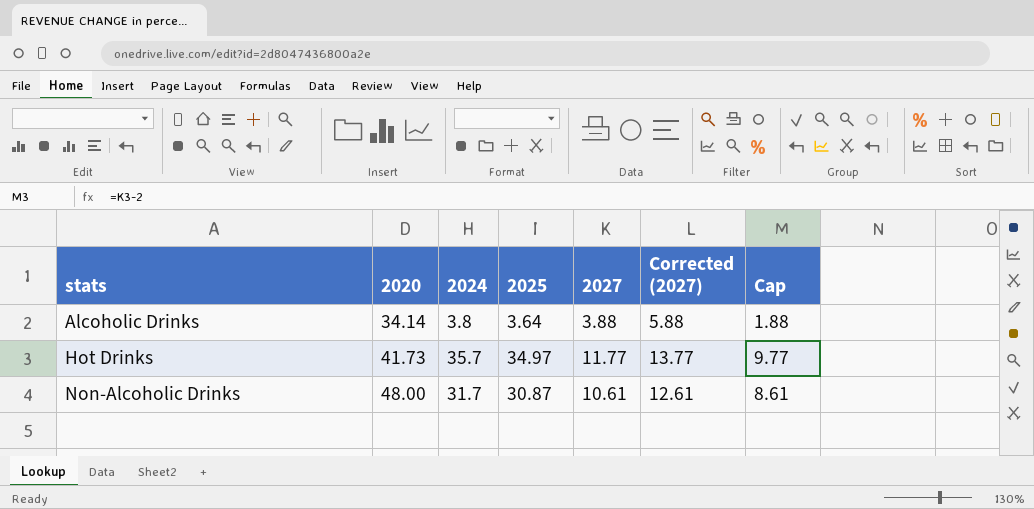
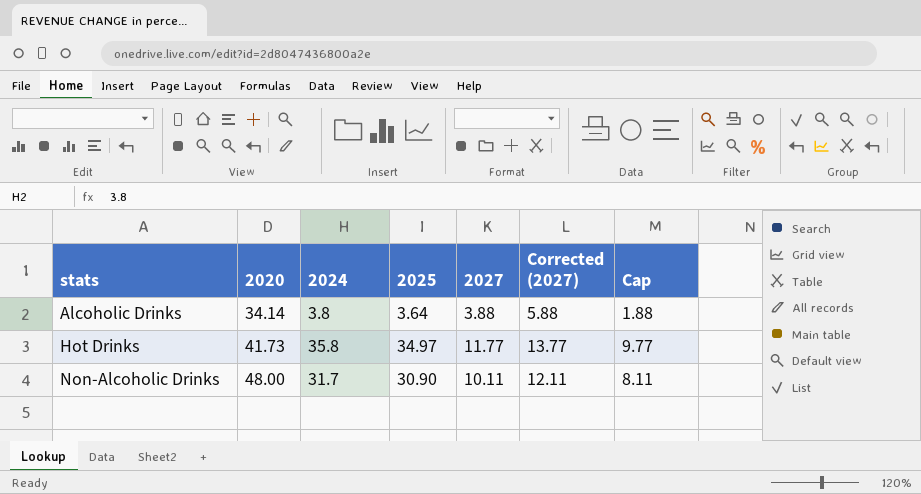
Hot Drinks | 2024: 35.7 -> 35.8
Non-Alcoholic Drinks | 2025: 30.87 -> 30.90
Non-Alcoholic Drinks | 2027: 10.61 -> 10.11
Non-Alcoholic Drinks | Corrected (2027): 12.61 -> 12.11
Non-Alcoholic Drinks | Cap: 8.61 -> 8.11

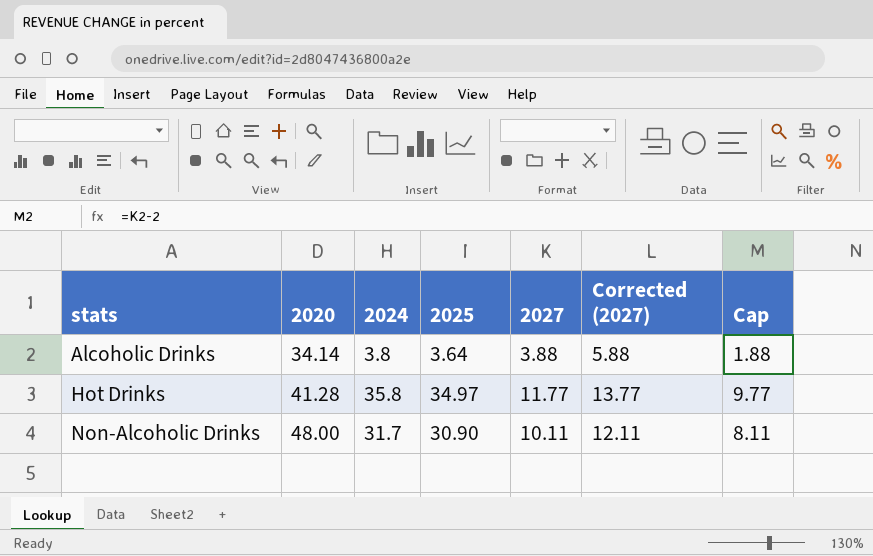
Hot Drinks | 2020: 41.73 -> 41.28

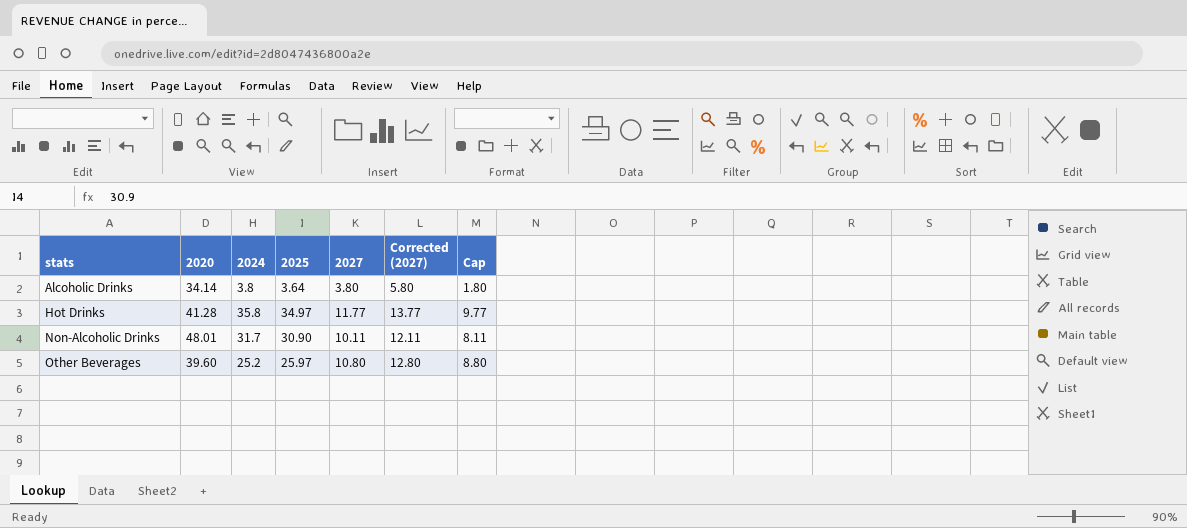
Alcoholic Drinks | 2027: 3.88 -> 3.80
Alcoholic Drinks | Corrected (2027): 5.88 -> 5.80
Alcoholic Drinks | Cap: 1.88 -> 1.80
Non-Alcoholic Drinks | 2020: 48.00 -> 48.01
row Other Beverages: none -> 39.60 | 25.2 | 25.97 | 10.80 | 12.80 | 8.80

